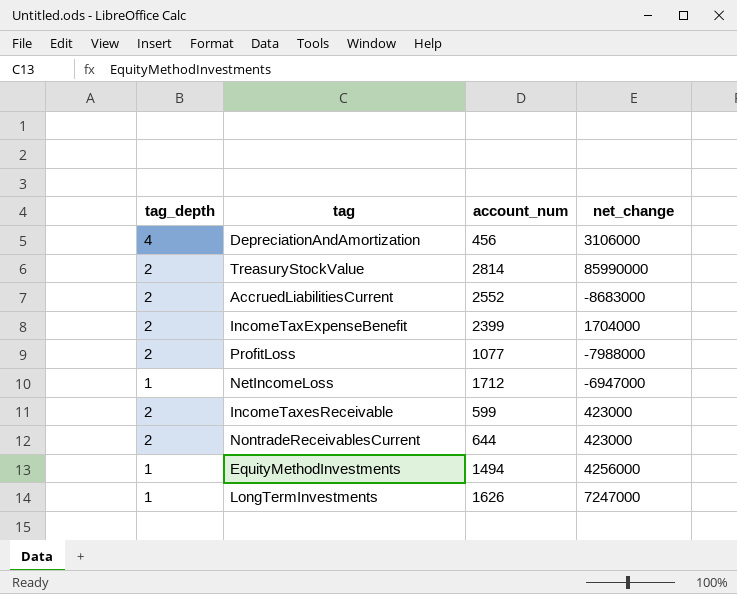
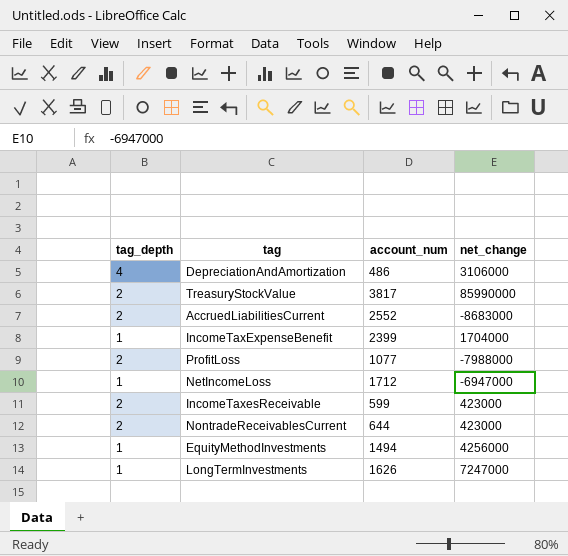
DepreciationAndAmortization | account_num: 456 -> 486
TreasuryStockValue | account_num: 2814 -> 3817
IncomeTaxExpenseBenefit | tag_depth: 2 -> 1

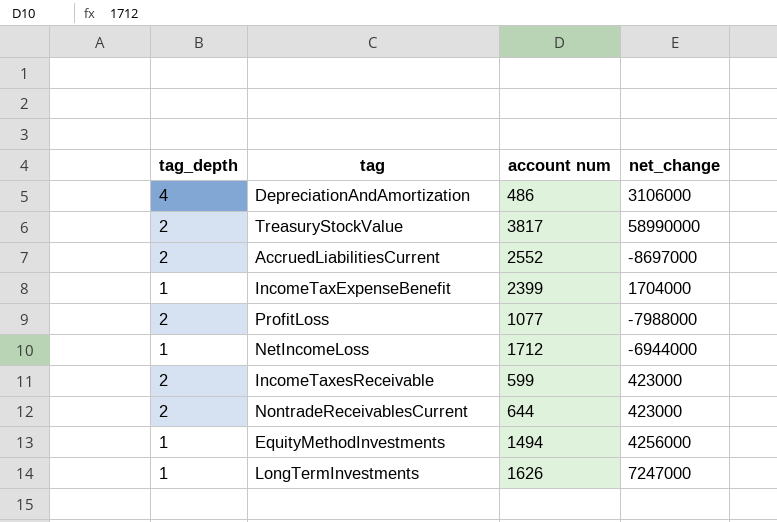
column name: account_num -> account num
TreasuryStockValue | net_change: 85990000 -> 58990000
AccruedLiabilitiesCurrent | net_change: -8683000 -> -8697000
NetIncomeLoss | net_change: -6947000 -> -6944000

